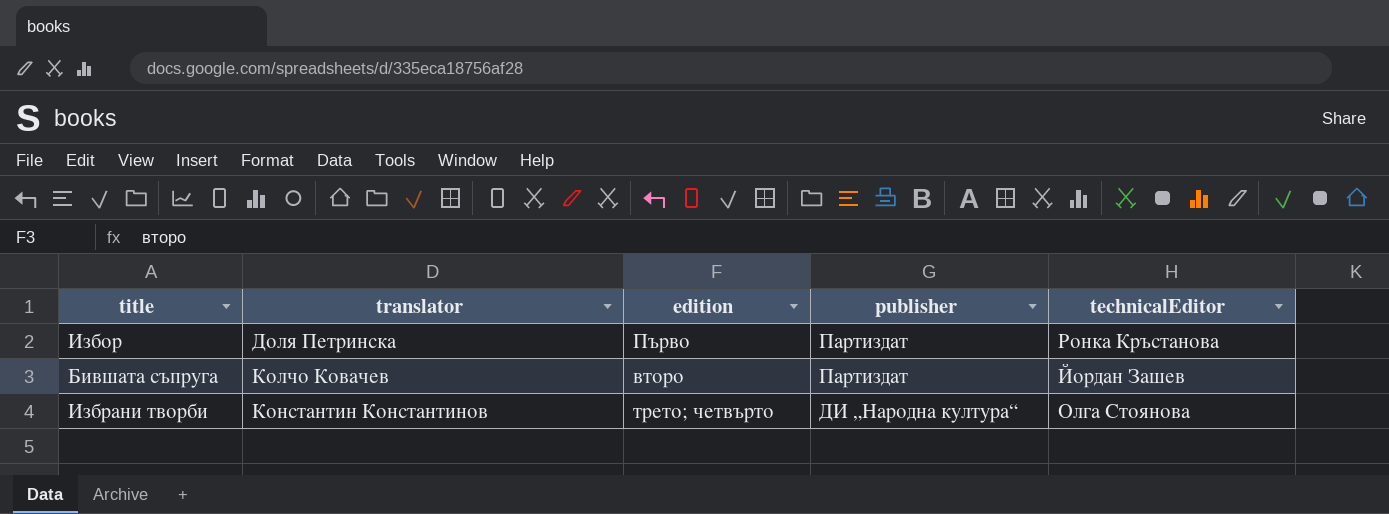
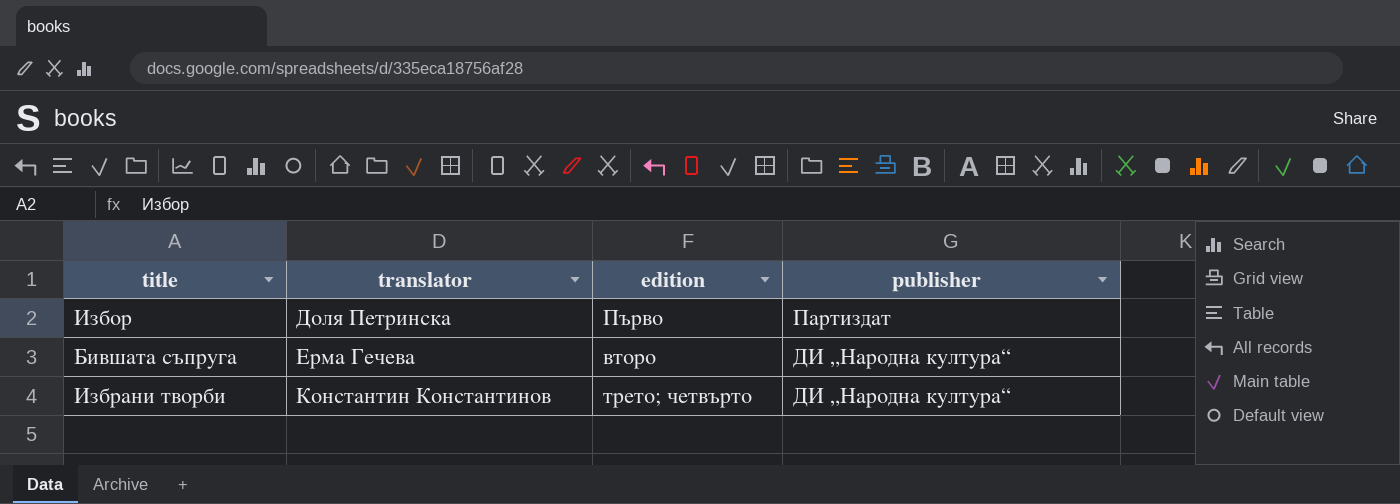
column technicalEditor | position: 5 -> none
Бившата съпруга | translator: Колчо Ковачев -> Ерма Гечева
Бившата съпруга | publisher: Партиздат -> ДИ „Народна култура“

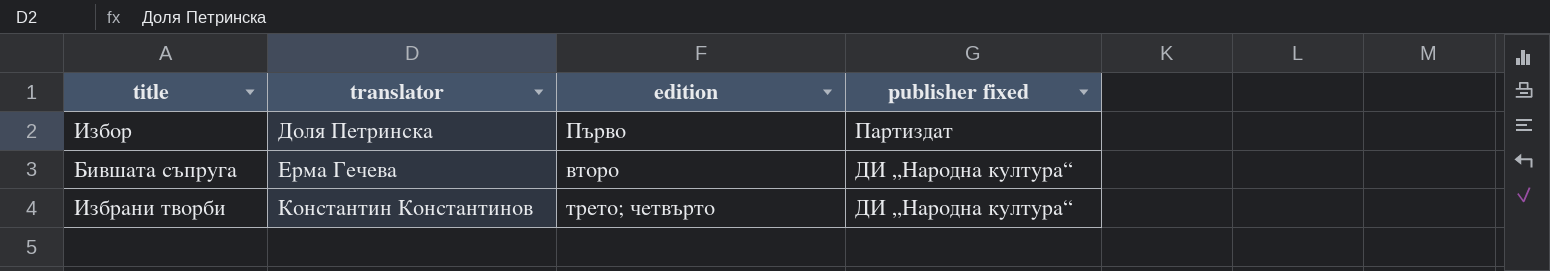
column name: publisher -> publisher fixed

